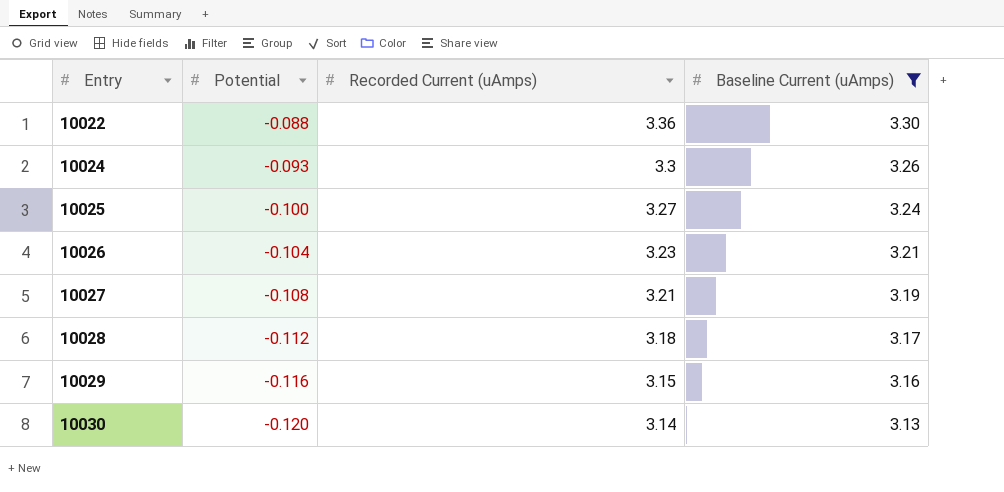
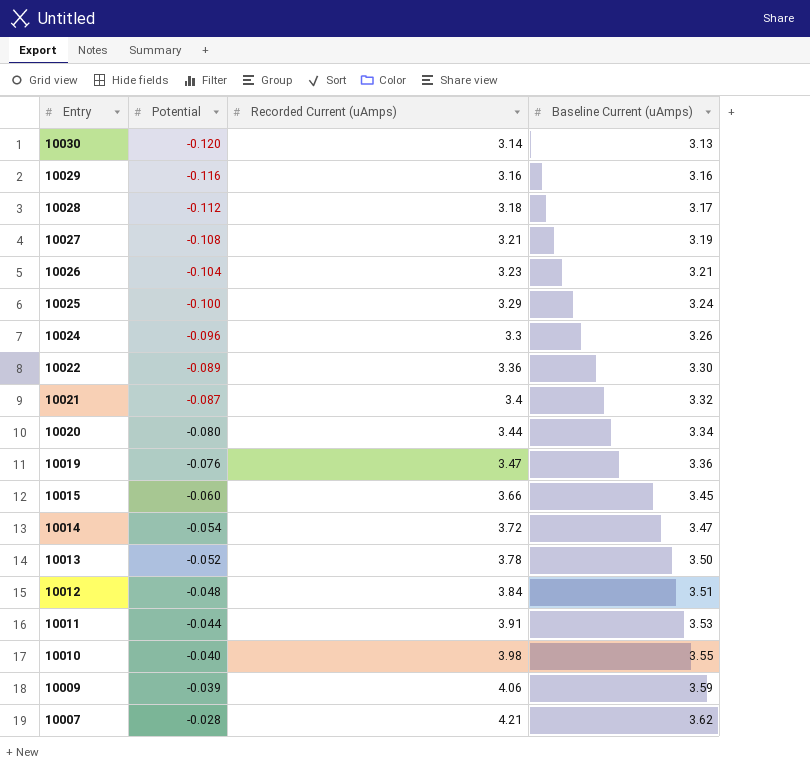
filter: Baseline Current (uAmps) <= 3.30 -> none
row order: Entry ascending -> Entry descending
10029 | Recorded Current (uAmps): 3.15 -> 3.16
10025 | Recorded Current (uAmps): 3.27 -> 3.29
10024 | Potential: -0.093 -> -0.096
10022 | Potential: -0.088 -> -0.089

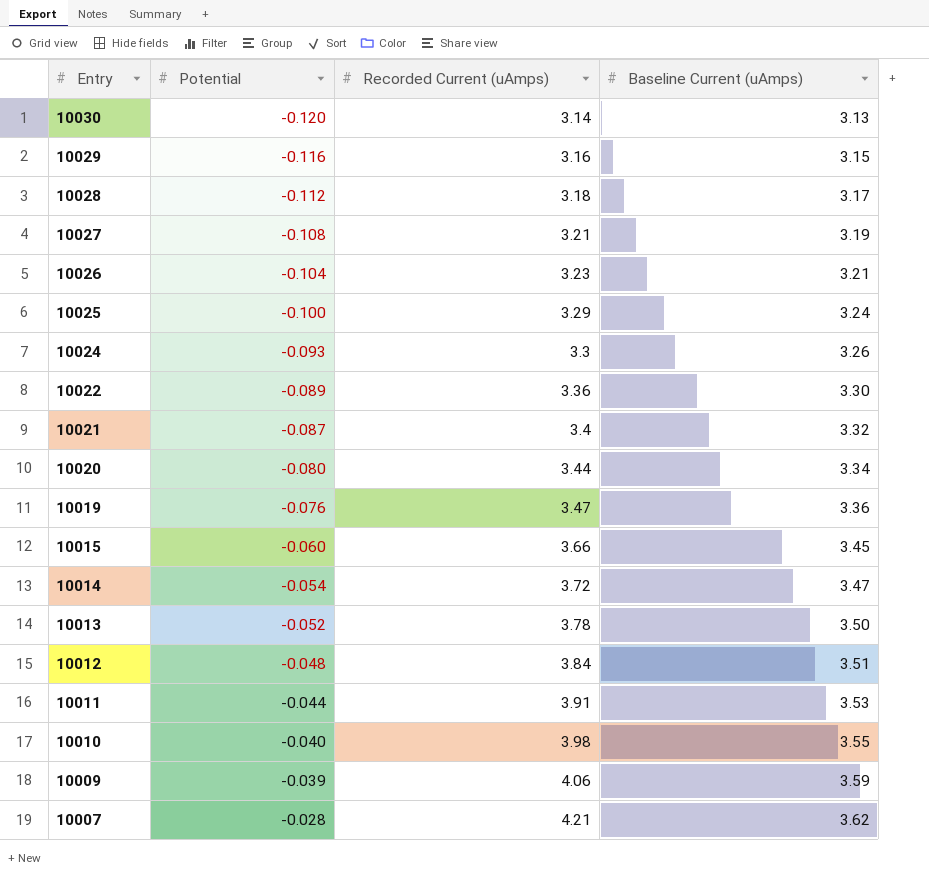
10029 | Baseline Current (uAmps): 3.16 -> 3.15
10024 | Potential: -0.096 -> -0.093

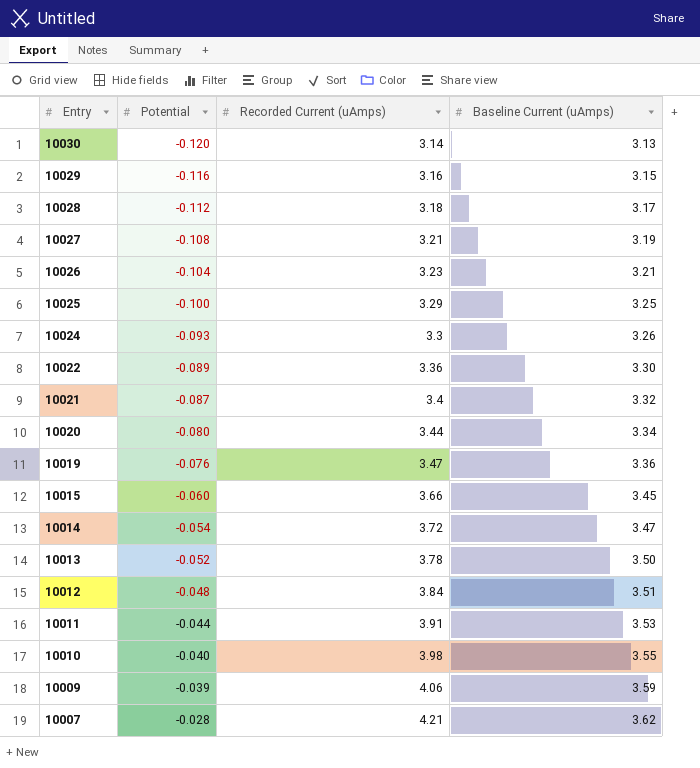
10025 | Baseline Current (uAmps): 3.24 -> 3.25

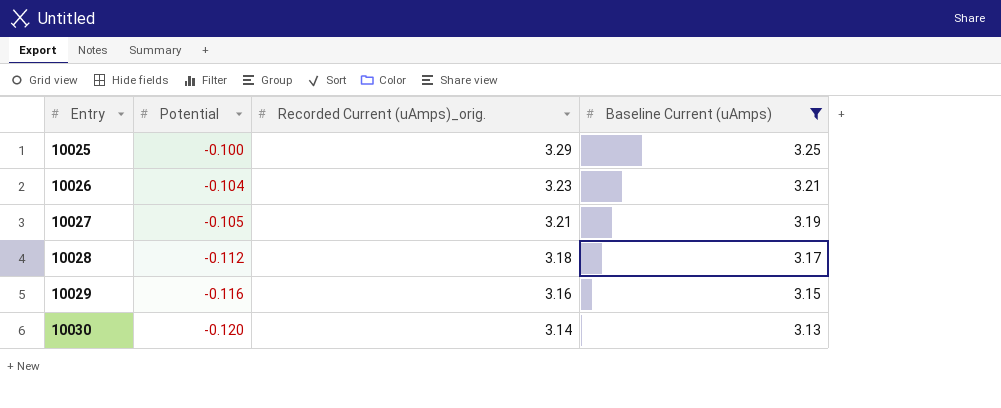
filter: none -> Baseline Current (uAmps) <= 3.25
row order: Entry descending -> Entry ascending
column name: Recorded Current (uAmps) -> Recorded Current (uAmps)_orig.
10027 | Potential: -0.108 -> -0.105

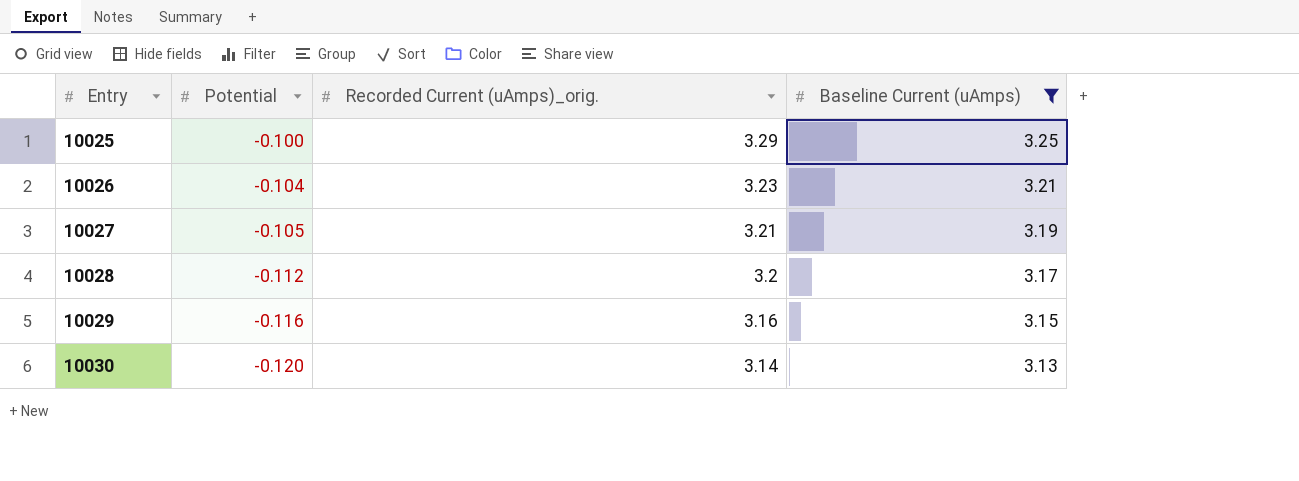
10028 | Recorded Current (uAmps)_orig.: 3.18 -> 3.2

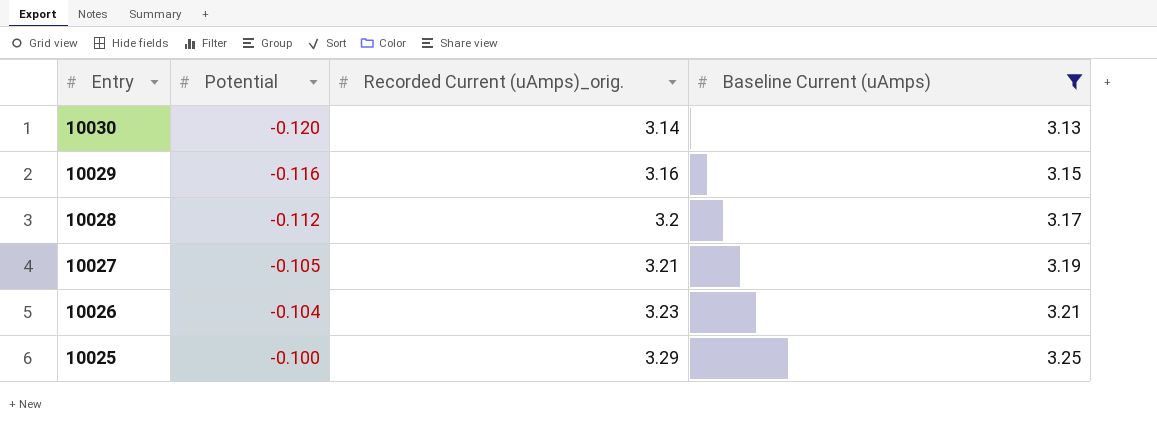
row order: Entry ascending -> Entry descending

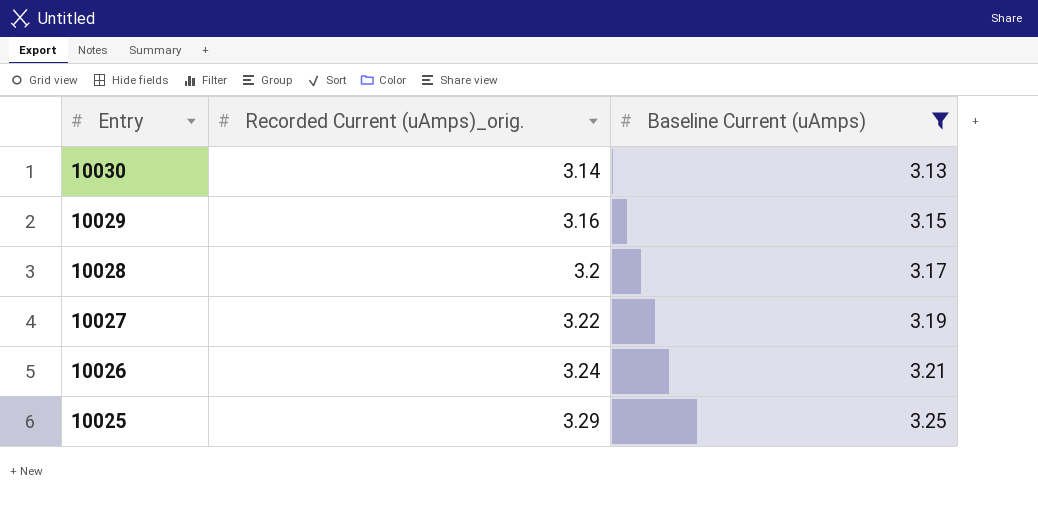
column Potential | position: 2 -> none
10027 | Recorded Current (uAmps)_orig.: 3.21 -> 3.22
10026 | Recorded Current (uAmps)_orig.: 3.23 -> 3.24

